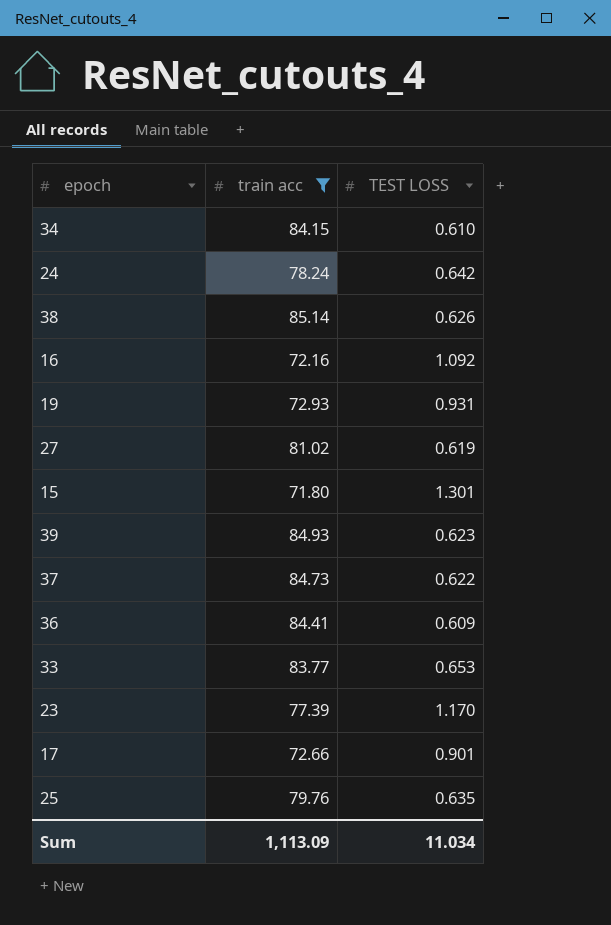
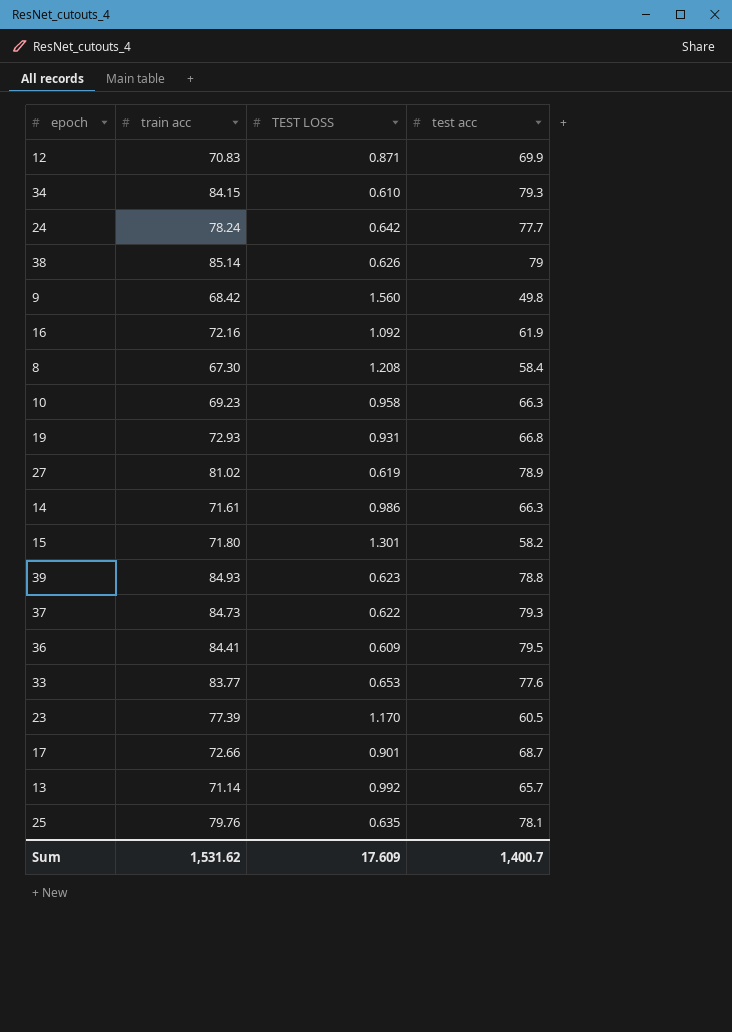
filter: train acc >= 71.80 -> none
column test acc | position: none -> 4
Sum | train acc: 1,113.09 -> 1,531.62
Sum | TEST LOSS: 11.034 -> 17.609

